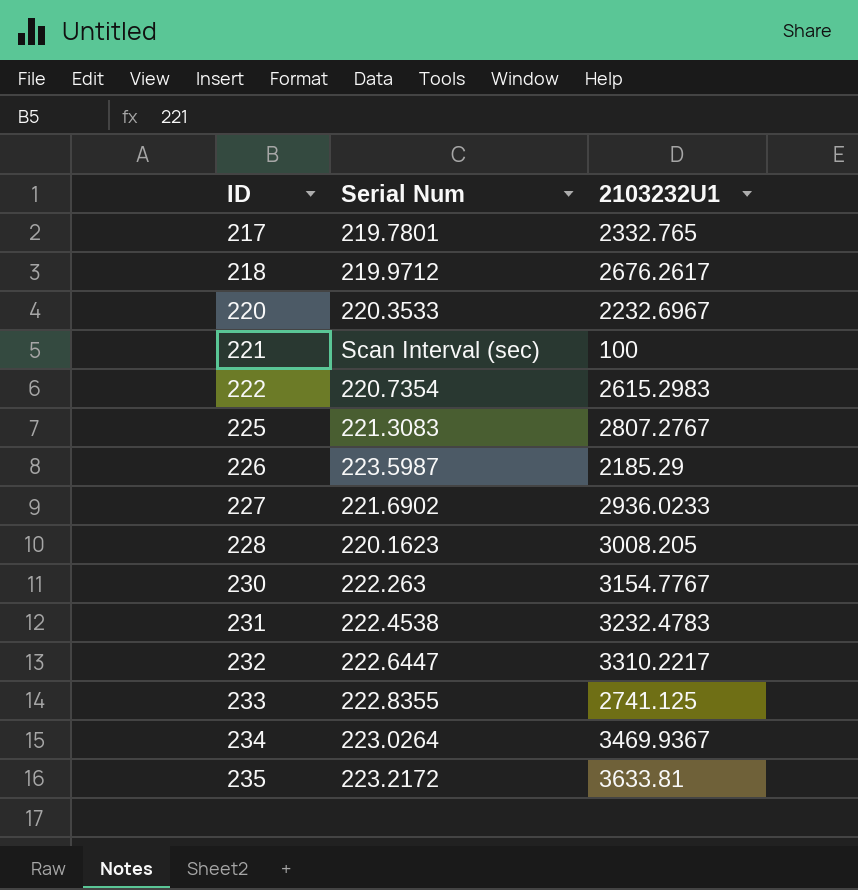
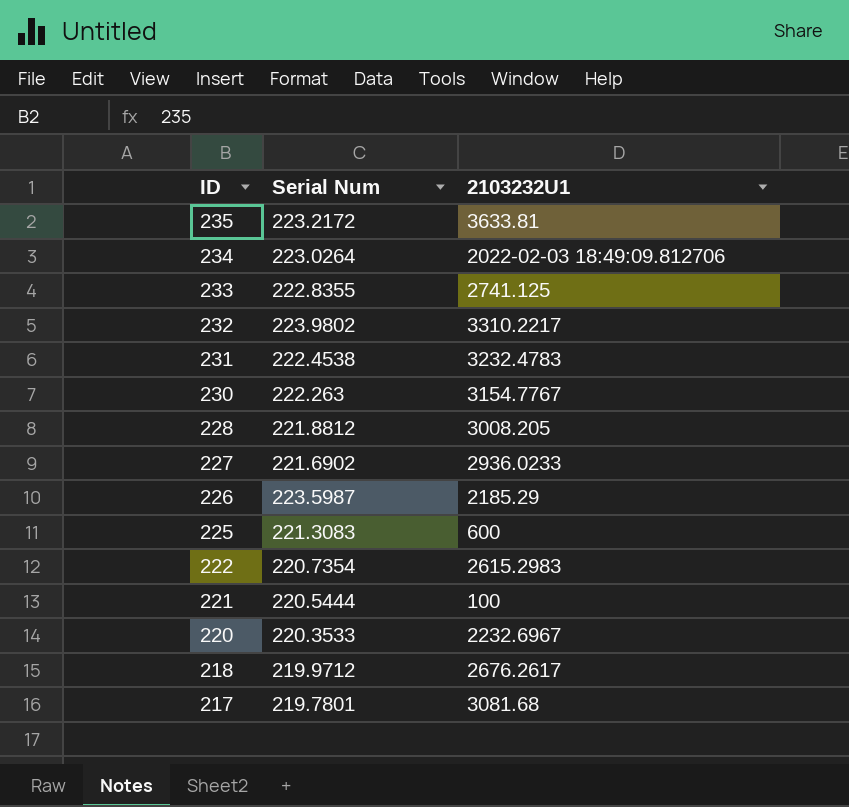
row order: ID ascending -> ID descending
234 | 2103232U1: 3469.9367 -> 2022-02-03 18:49:09.812706
232 | Serial Num: 222.6447 -> 223.9802
228 | Serial Num: 220.1623 -> 221.8812
225 | 2103232U1: 2807.2767 -> 600
221 | Serial Num: Scan Interval (sec) -> 220.5444
217 | 2103232U1: 2332.765 -> 3081.68

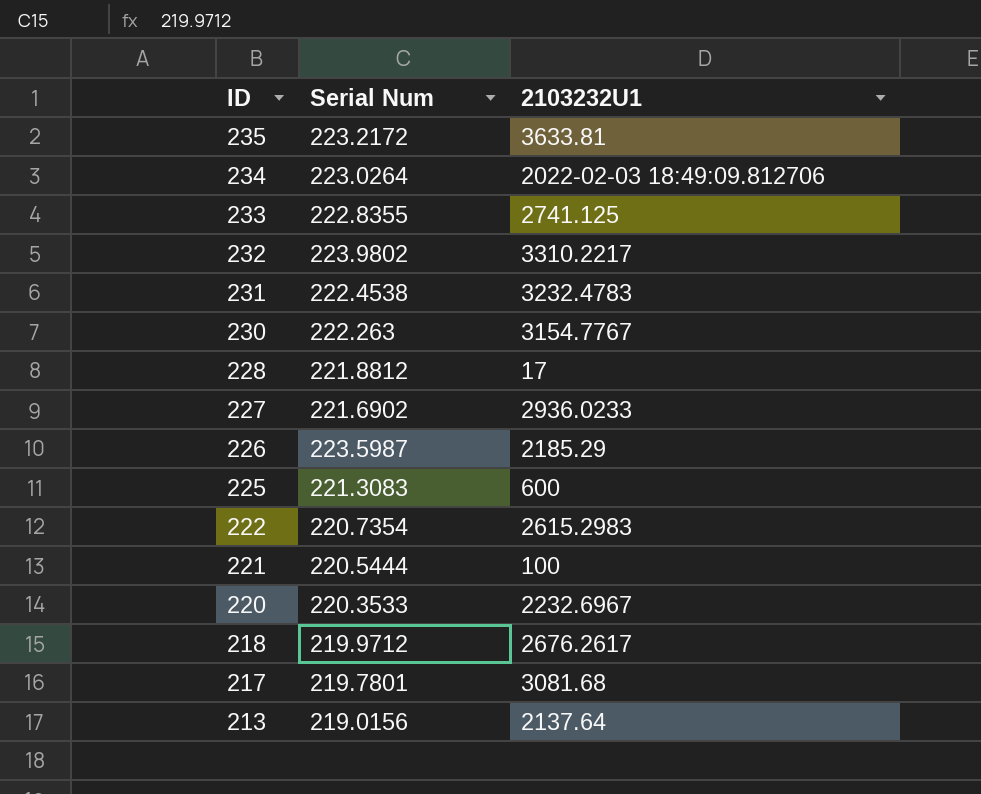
228 | 2103232U1: 3008.205 -> 17
row 213: none -> 219.0156 | 2137.64

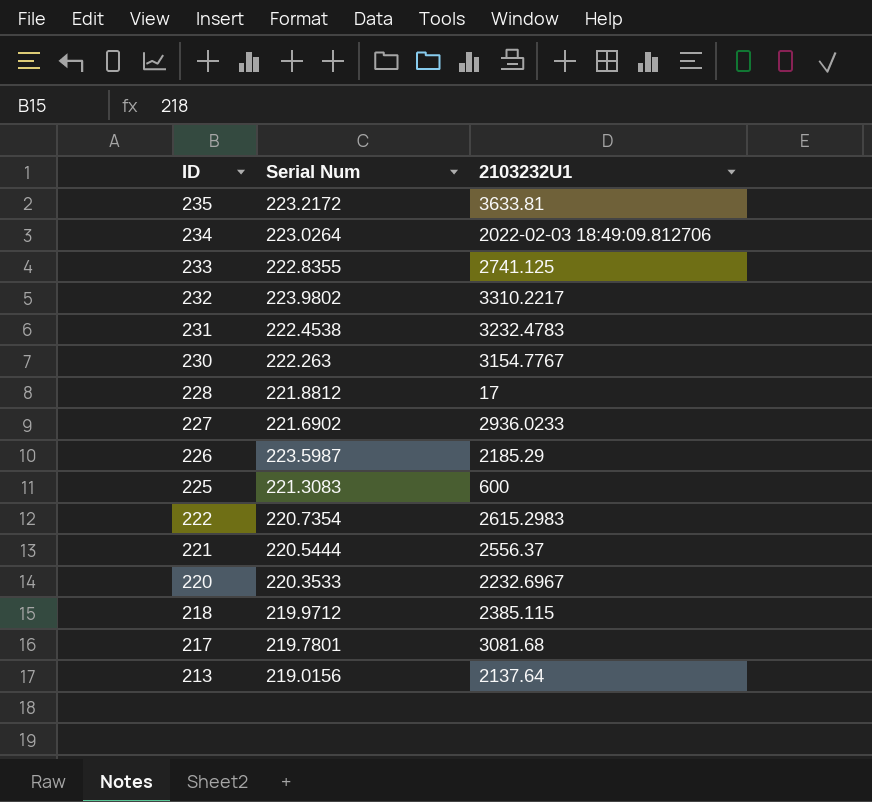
221 | 2103232U1: 100 -> 2556.37
218 | 2103232U1: 2676.2617 -> 2385.115

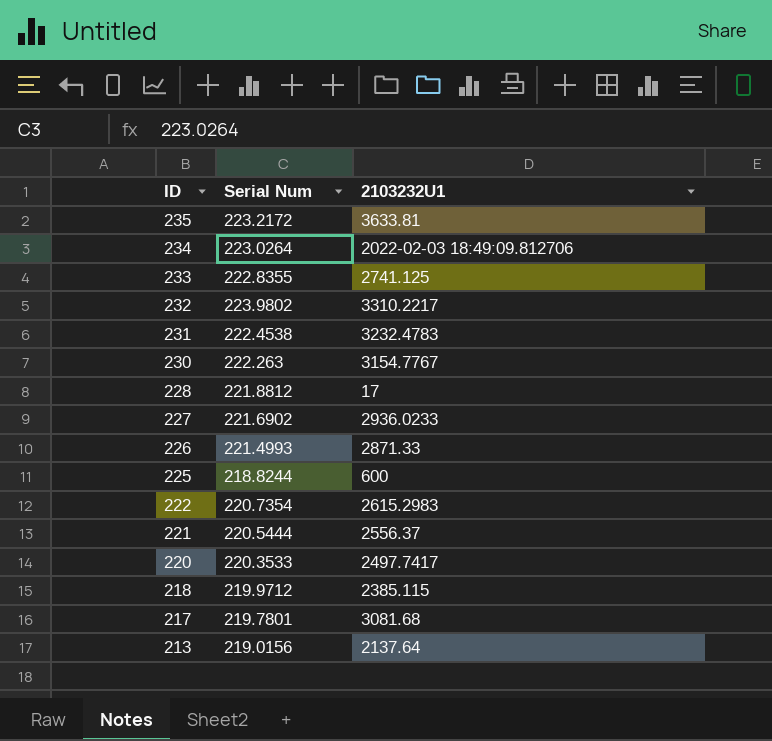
226 | Serial Num: 223.5987 -> 221.4993
226 | 2103232U1: 2185.29 -> 2871.33
225 | Serial Num: 221.3083 -> 218.8244
220 | 2103232U1: 2232.6967 -> 2497.7417

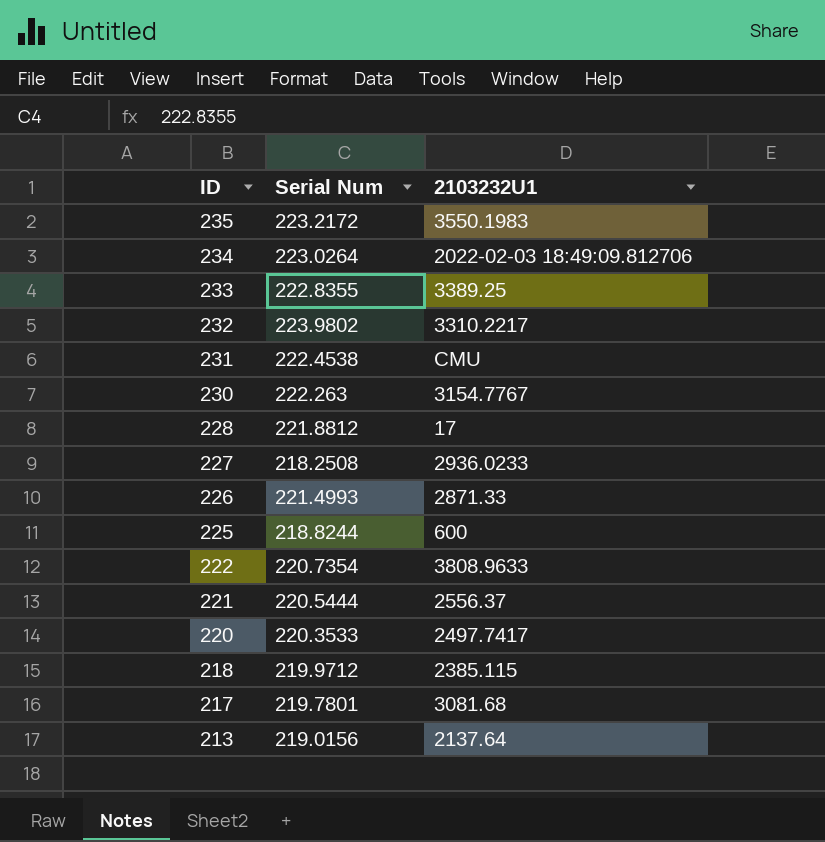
235 | 2103232U1: 3633.81 -> 3550.1983
233 | 2103232U1: 2741.125 -> 3389.25
231 | 2103232U1: 3232.4783 -> CMU
227 | Serial Num: 221.6902 -> 218.2508
222 | 2103232U1: 2615.2983 -> 3808.9633

